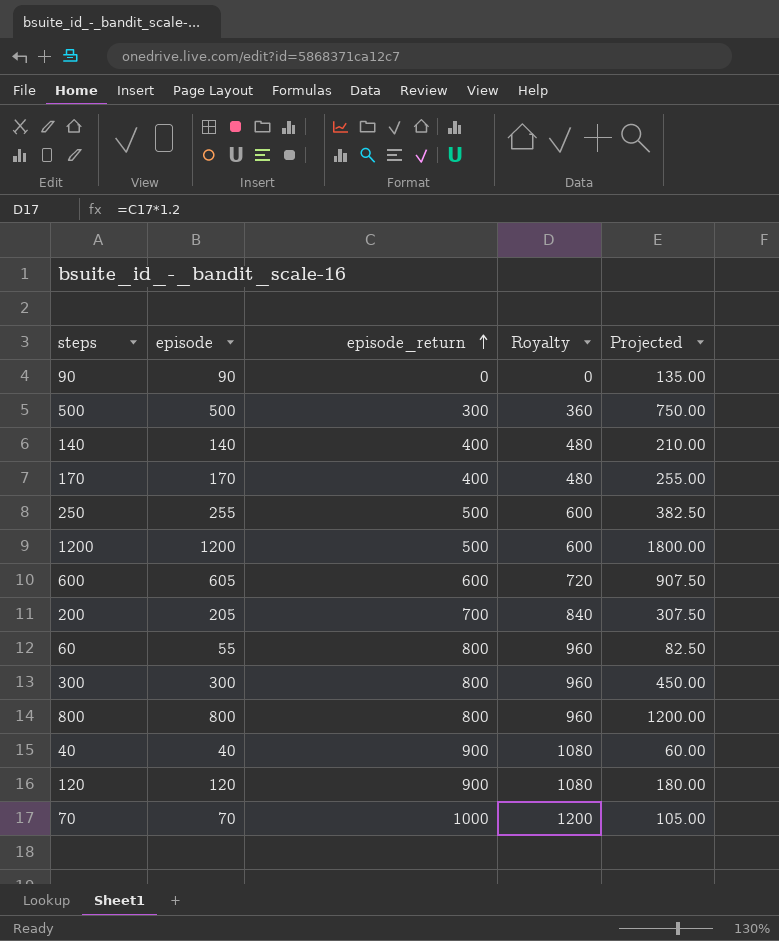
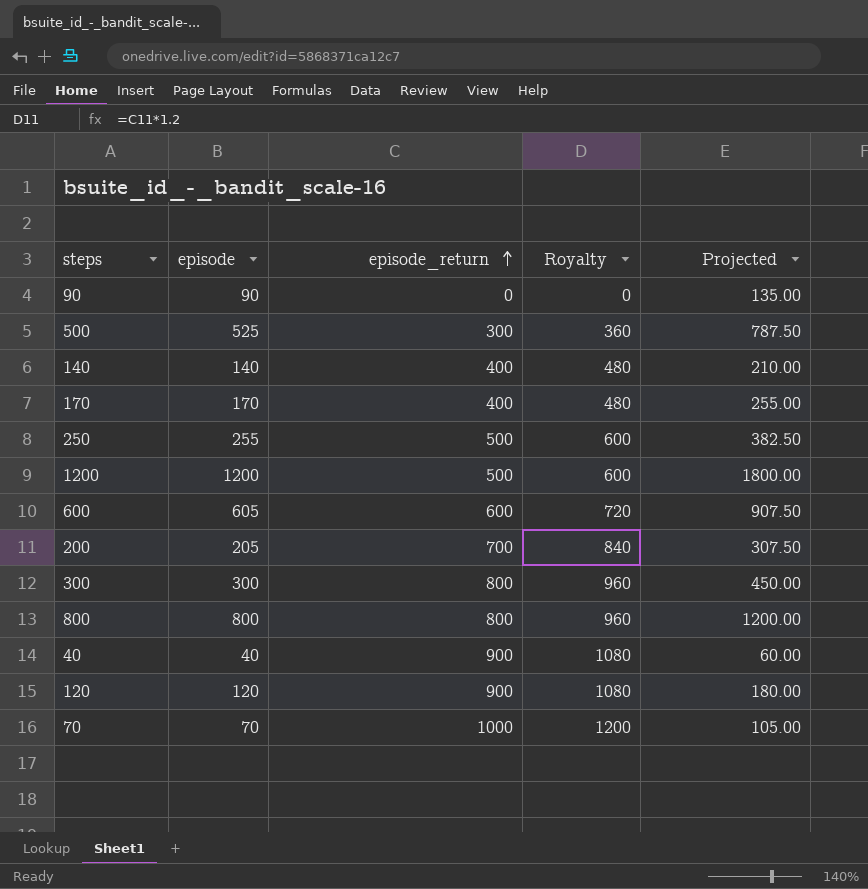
row 60: 55 | 800 | 960 | 82.50 -> none
500 | episode: 500 -> 525
500 | Projected: 750.00 -> 787.50

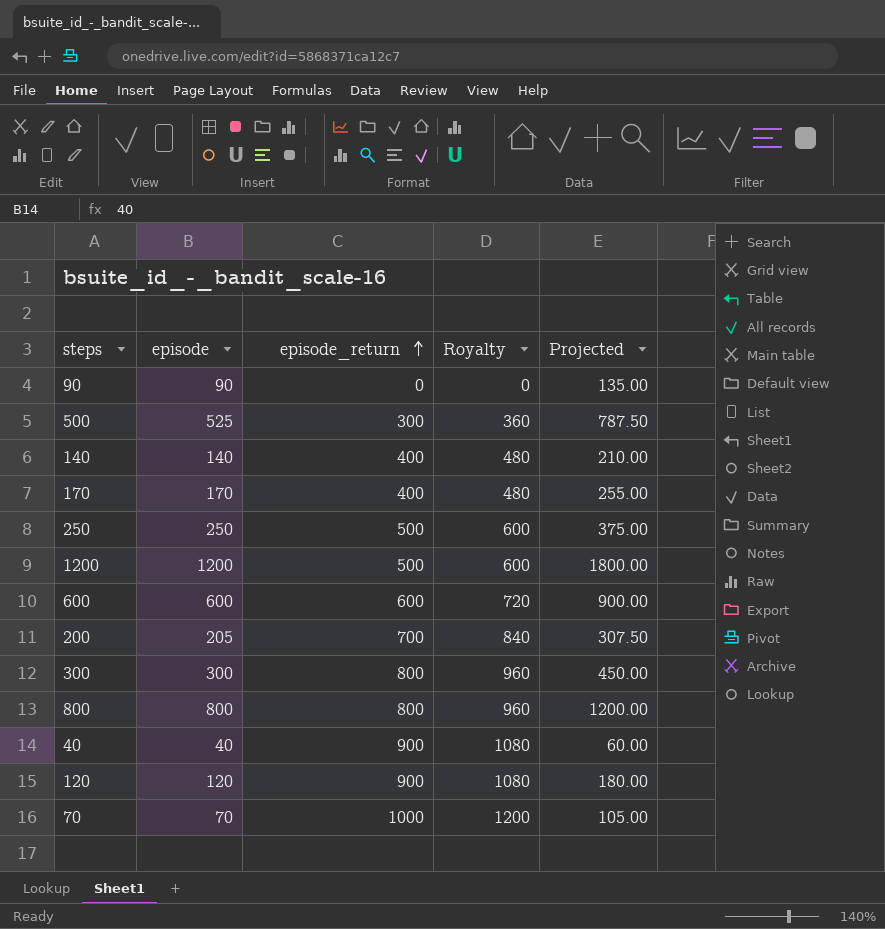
250 | episode: 255 -> 250
250 | Projected: 382.50 -> 375.00
600 | episode: 605 -> 600
600 | Projected: 907.50 -> 900.00

